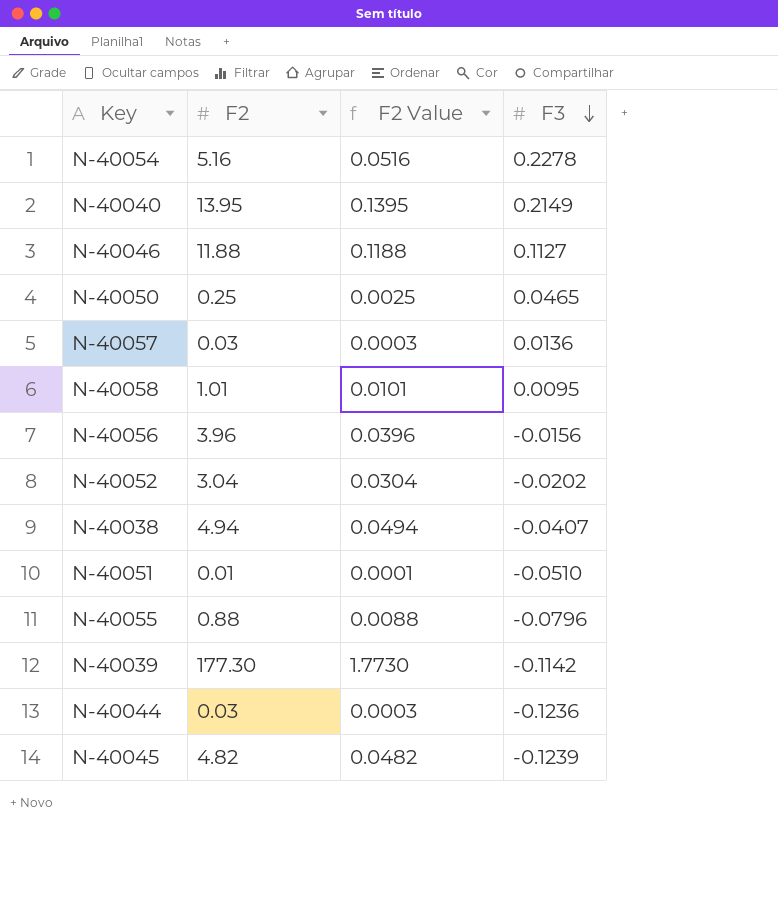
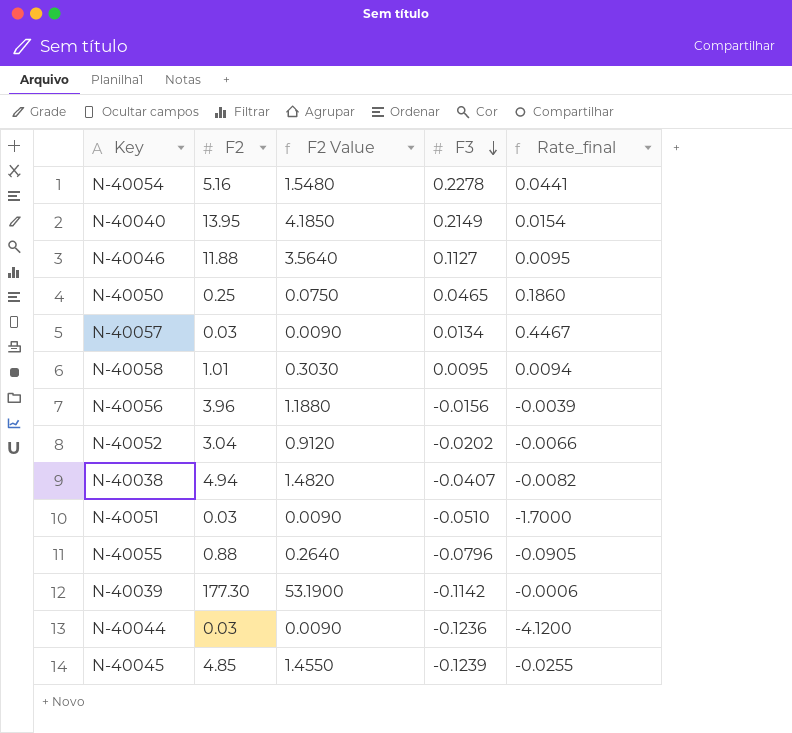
column F2 Value | formula: [F2] * 0.01 -> [F2] * 0.3
column Rate_final | formula: none -> [F3] / [F2]
N-40057 | F3: 0.0136 -> 0.0134
N-40051 | F2: 0.01 -> 0.03
N-40045 | F2: 4.82 -> 4.85

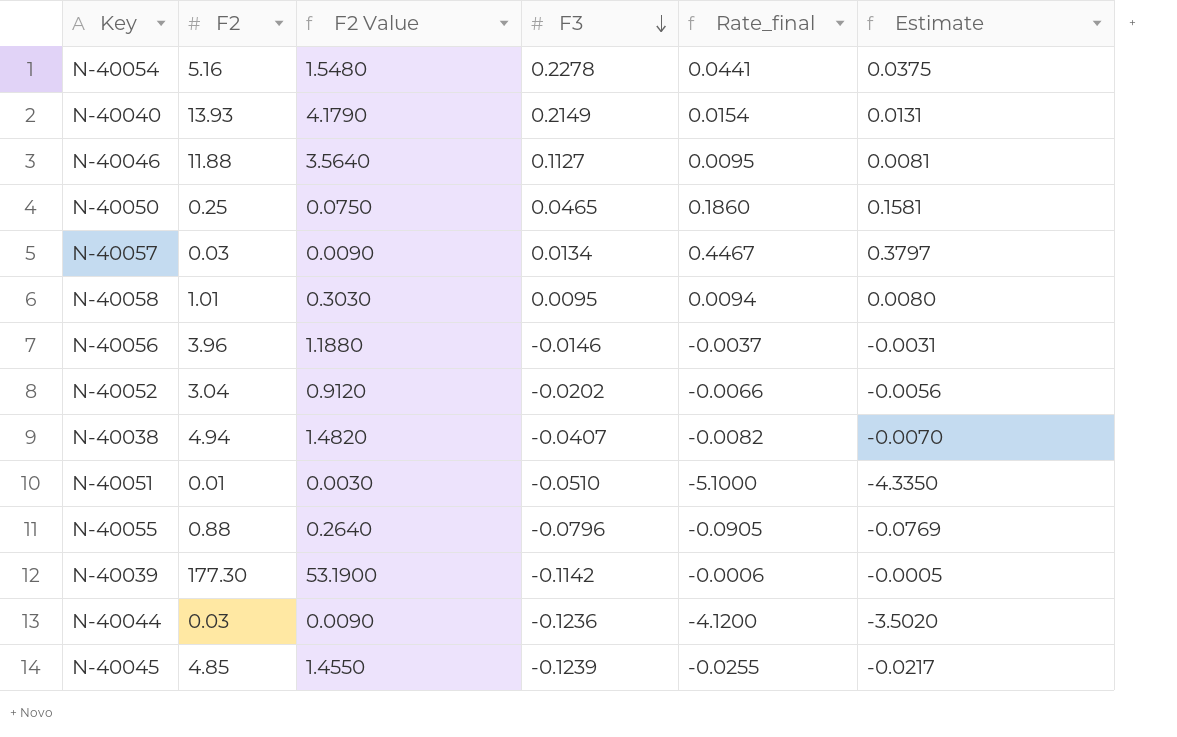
column Estimate | formula: none -> [Rate_final] * 0.85
N-40040 | F2: 13.95 -> 13.93
N-40040 | F2 Value: 4.1850 -> 4.1790
N-40056 | F3: -0.0156 -> -0.0146
N-40056 | Rate_final: -0.0039 -> -0.0037
N-40051 | F2: 0.03 -> 0.01
N-40051 | F2 Value: 0.0090 -> 0.0030
N-40051 | Rate_final: -1.7000 -> -5.1000

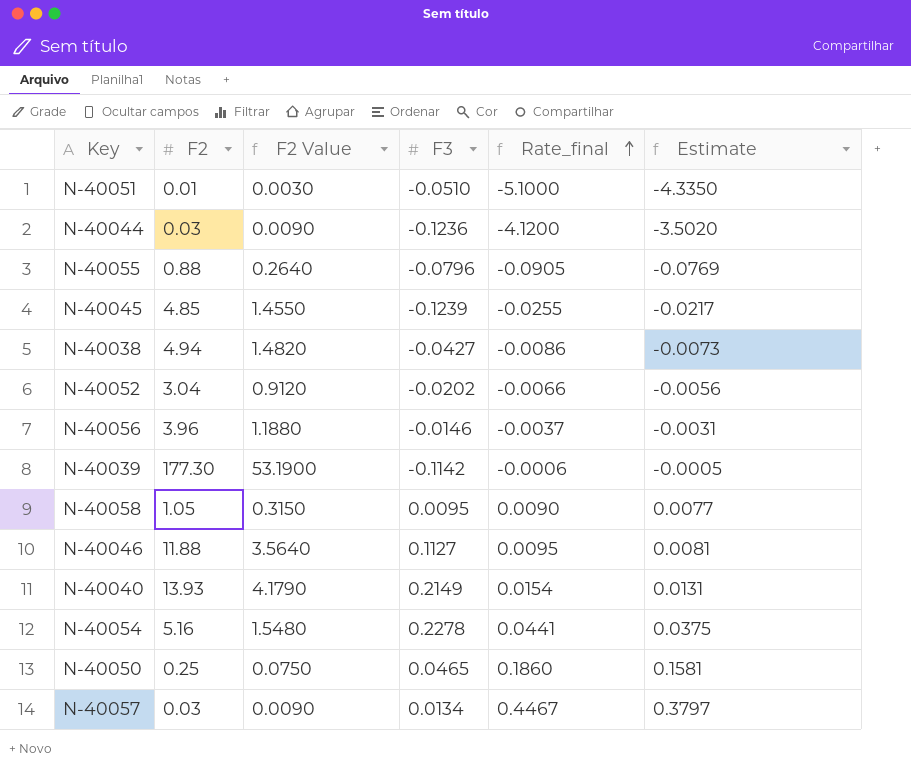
row order: F3 descending -> Rate_final ascending
N-40038 | F3: -0.0407 -> -0.0427
N-40038 | Rate_final: -0.0082 -> -0.0086
N-40038 | Estimate: -0.0070 -> -0.0073
N-40058 | F2: 1.01 -> 1.05
N-40058 | F2 Value: 0.3030 -> 0.3150
N-40058 | Rate_final: 0.0094 -> 0.0090
N-40058 | Estimate: 0.0080 -> 0.0077

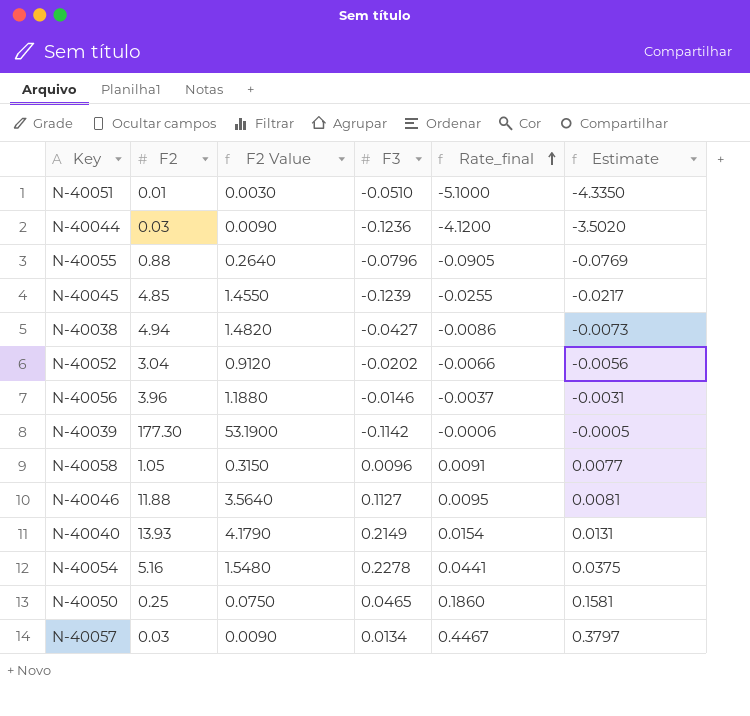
N-40058 | F3: 0.0095 -> 0.0096
N-40058 | Rate_final: 0.0090 -> 0.0091

